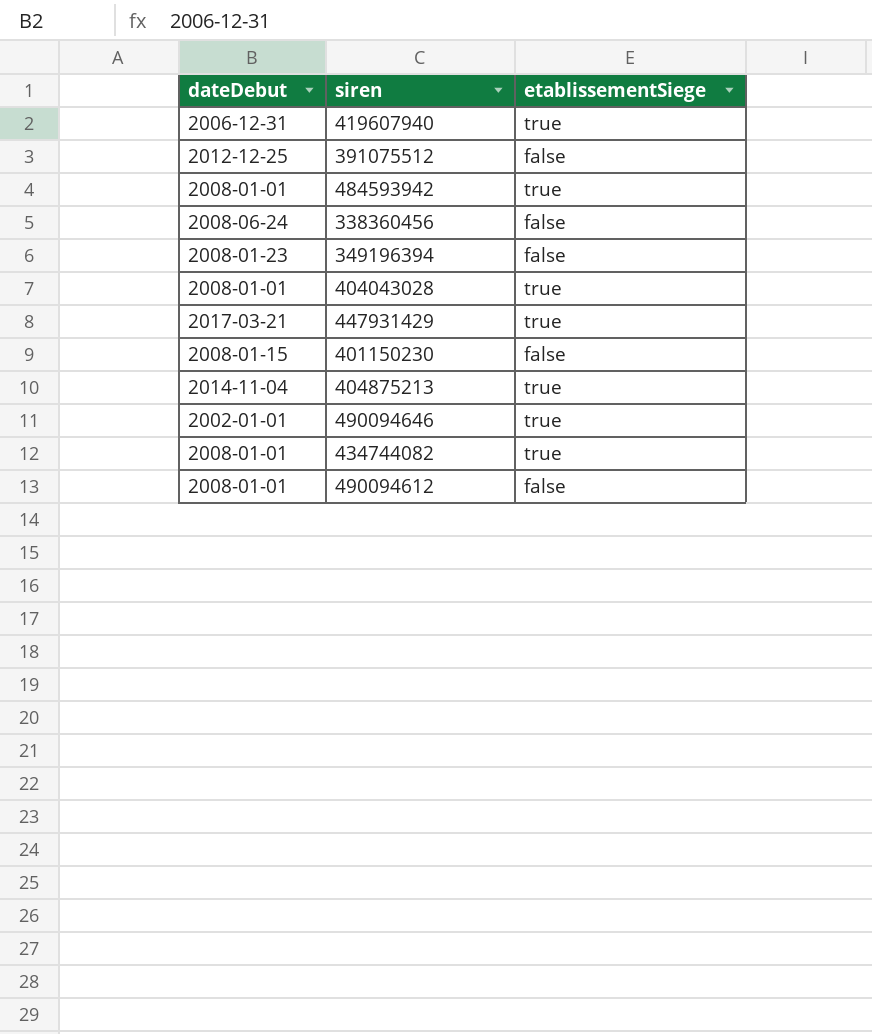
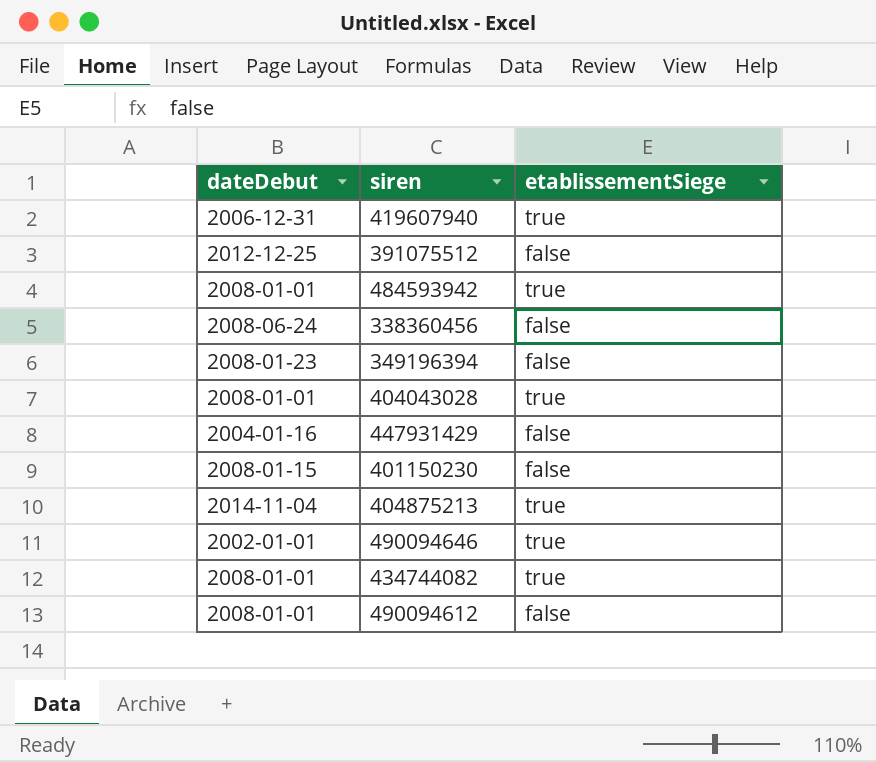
447931429 | dateDebut: 2017-03-21 -> 2004-01-16
447931429 | etablissementSiege: true -> false

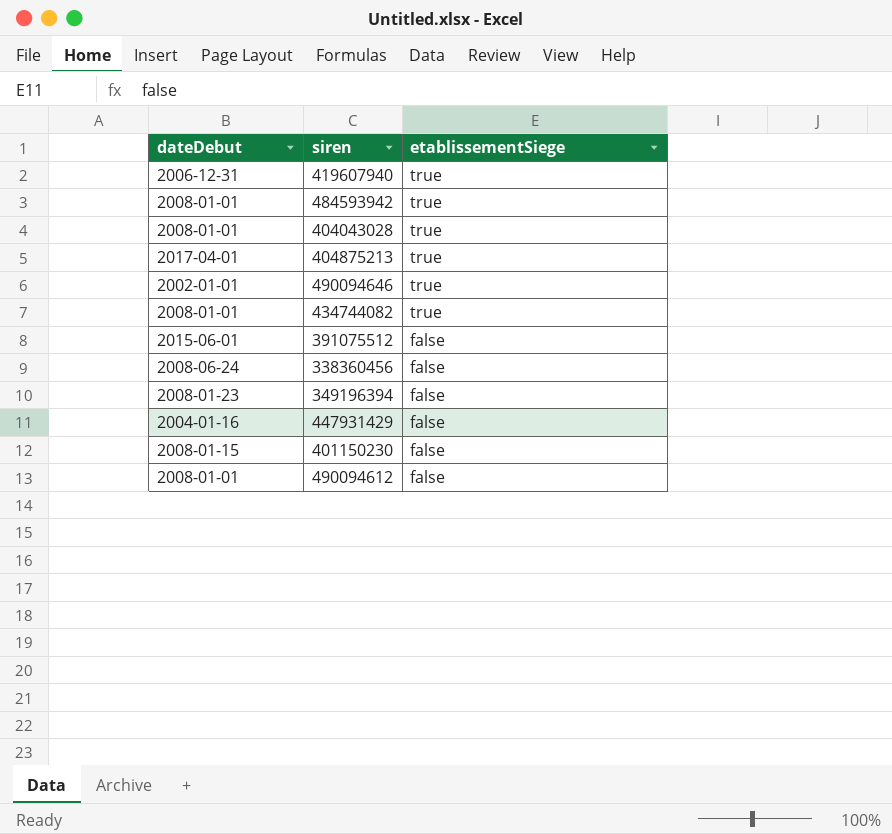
row order: none -> etablissementSiege descending
404875213 | dateDebut: 2014-11-04 -> 2017-04-01
391075512 | dateDebut: 2012-12-25 -> 2015-06-01

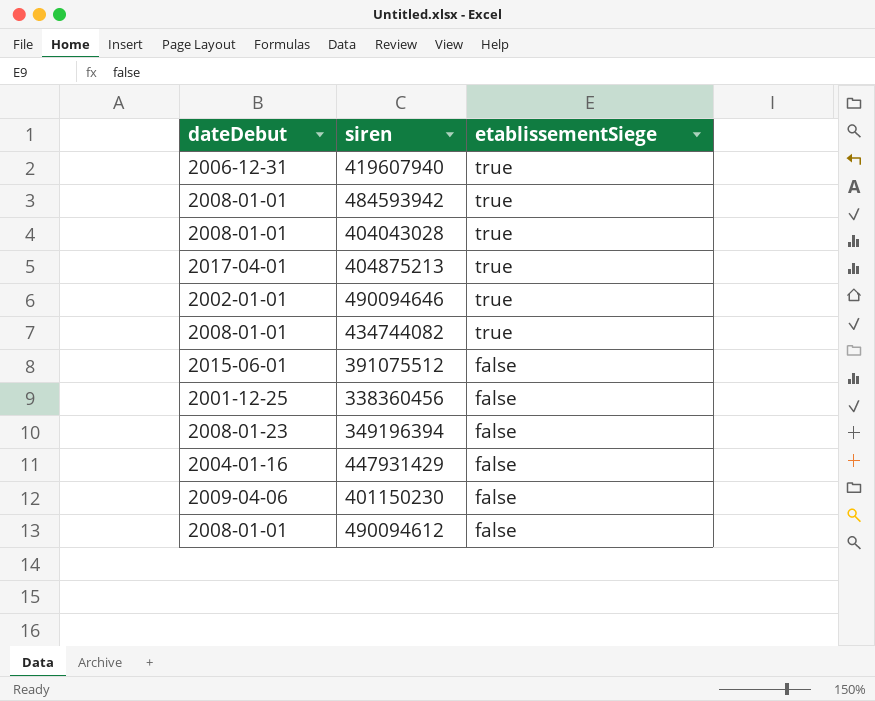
338360456 | dateDebut: 2008-06-24 -> 2001-12-25
401150230 | dateDebut: 2008-01-15 -> 2009-04-06

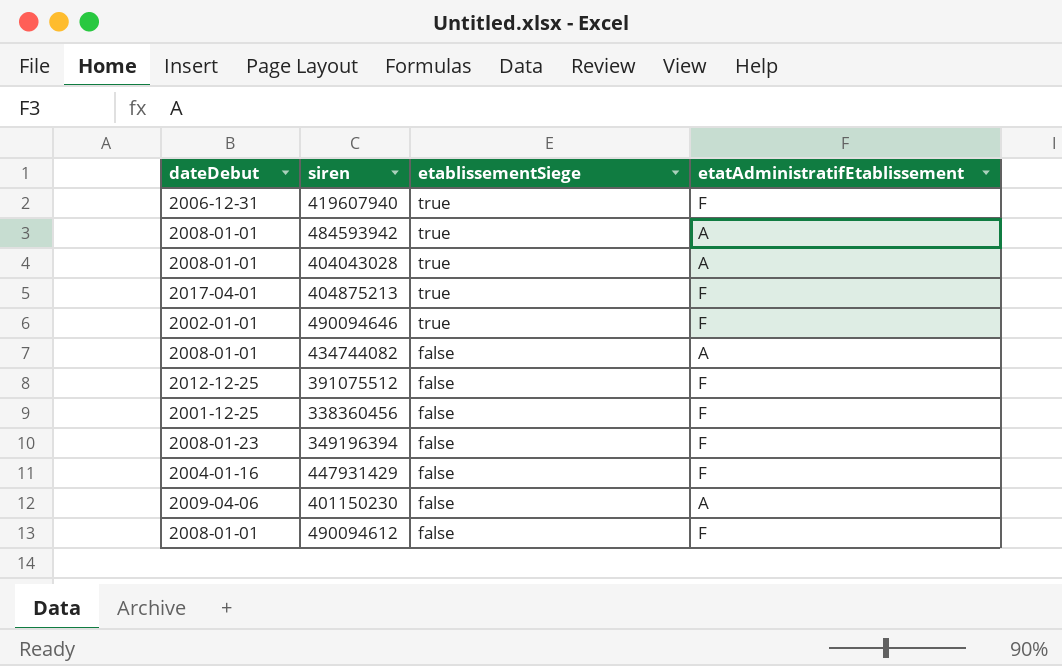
column etatAdministratifEtablissement | position: none -> 4
434744082 | etablissementSiege: true -> false
391075512 | dateDebut: 2015-06-01 -> 2012-12-25

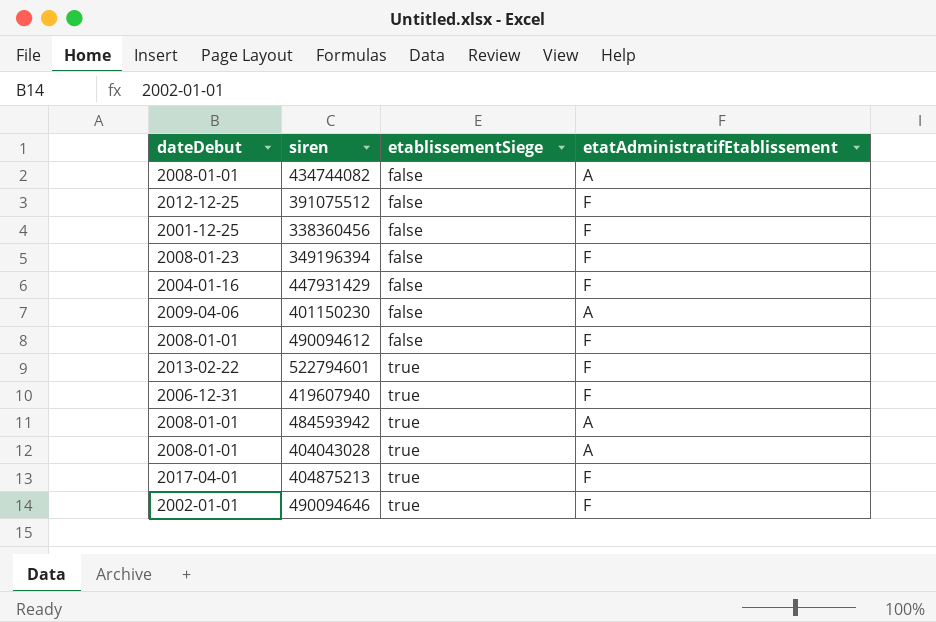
row order: etablissementSiege descending -> etablissementSiege ascending
row 522794601: none -> 2013-02-22 | true | F

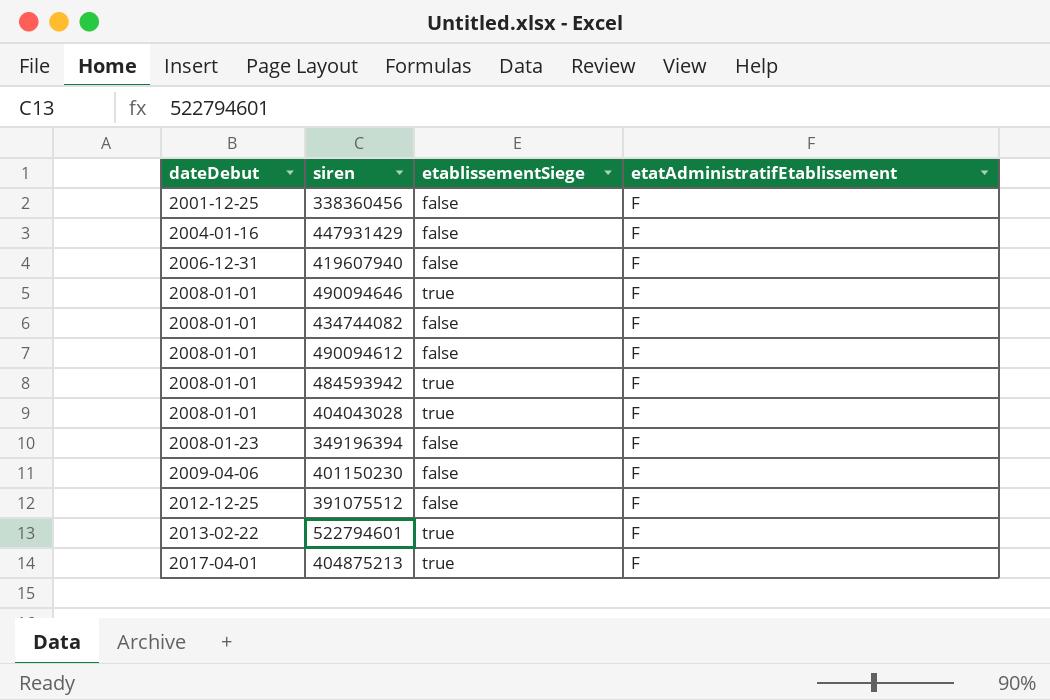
row order: etablissementSiege ascending -> dateDebut ascending
419607940 | etablissementSiege: true -> false
490094646 | dateDebut: 2002-01-01 -> 2008-01-01
434744082 | etatAdministratifEtablissement: A -> F
484593942 | etatAdministratifEtablissement: A -> F
404043028 | etatAdministratifEtablissement: A -> F
401150230 | etatAdministratifEtablissement: A -> F

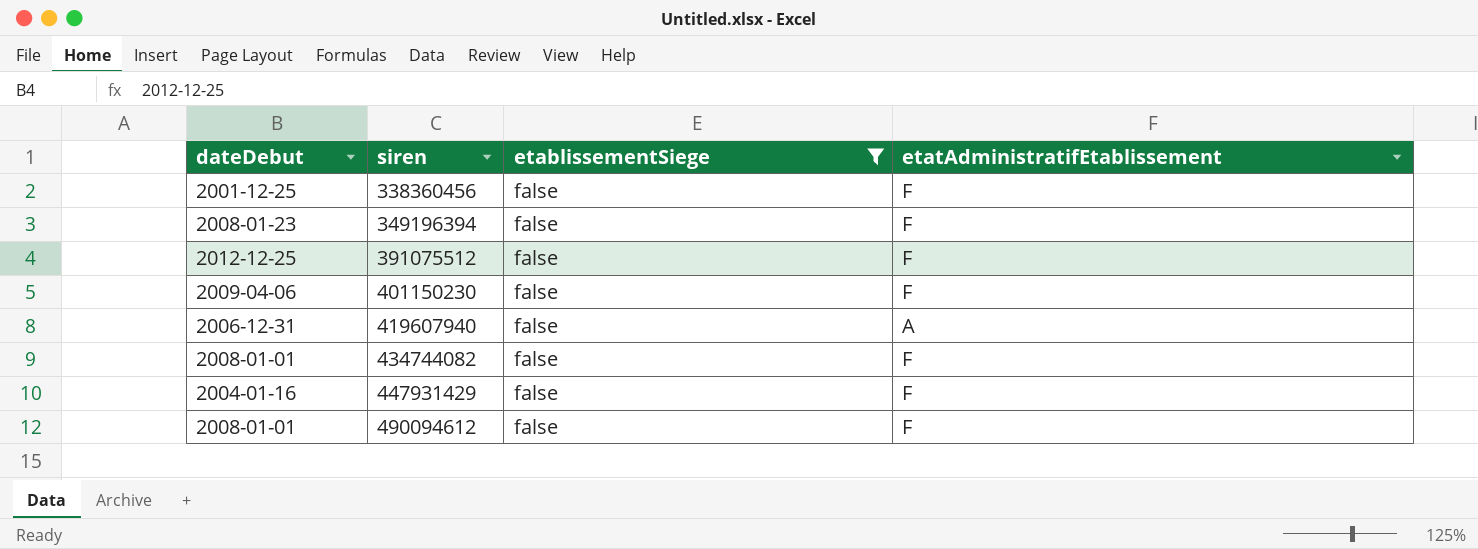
filter: none -> etablissementSiege = false
row order: dateDebut ascending -> siren ascending
419607940 | etatAdministratifEtablissement: F -> A

